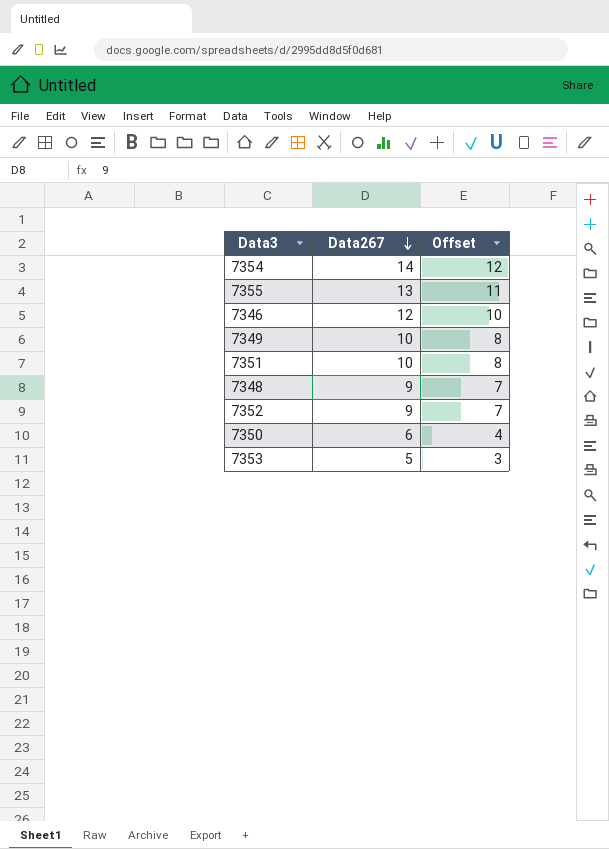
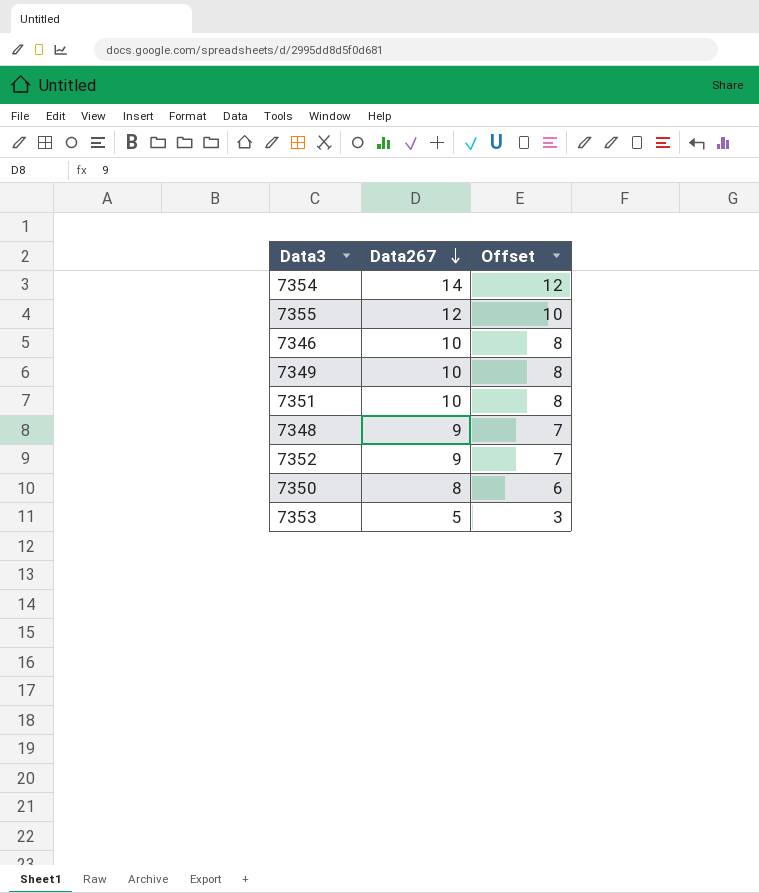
7355 | Data267: 13 -> 12
7355 | Offset: 11 -> 10
7346 | Data267: 12 -> 10
7346 | Offset: 10 -> 8
7350 | Data267: 6 -> 8
7350 | Offset: 4 -> 6

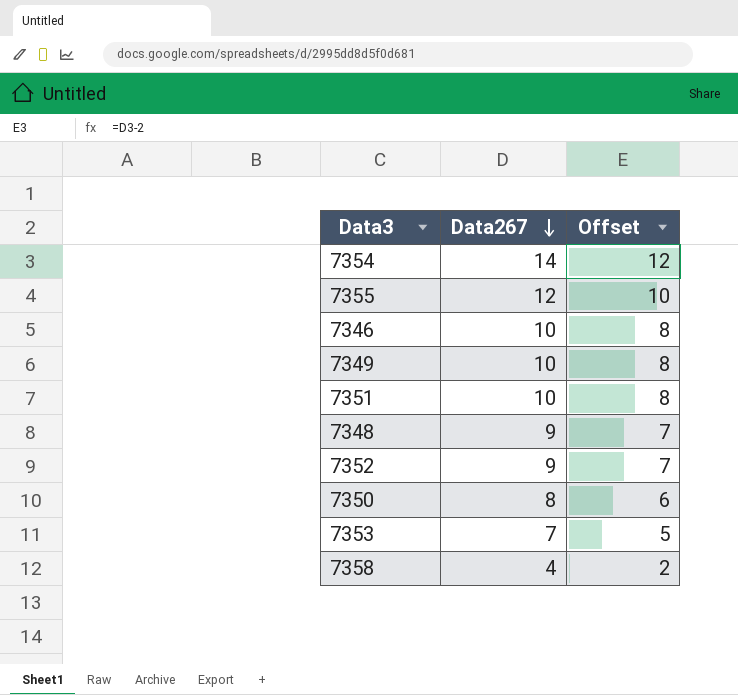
7353 | Data267: 5 -> 7
7353 | Offset: 3 -> 5
row 7358: none -> 4 | 2

